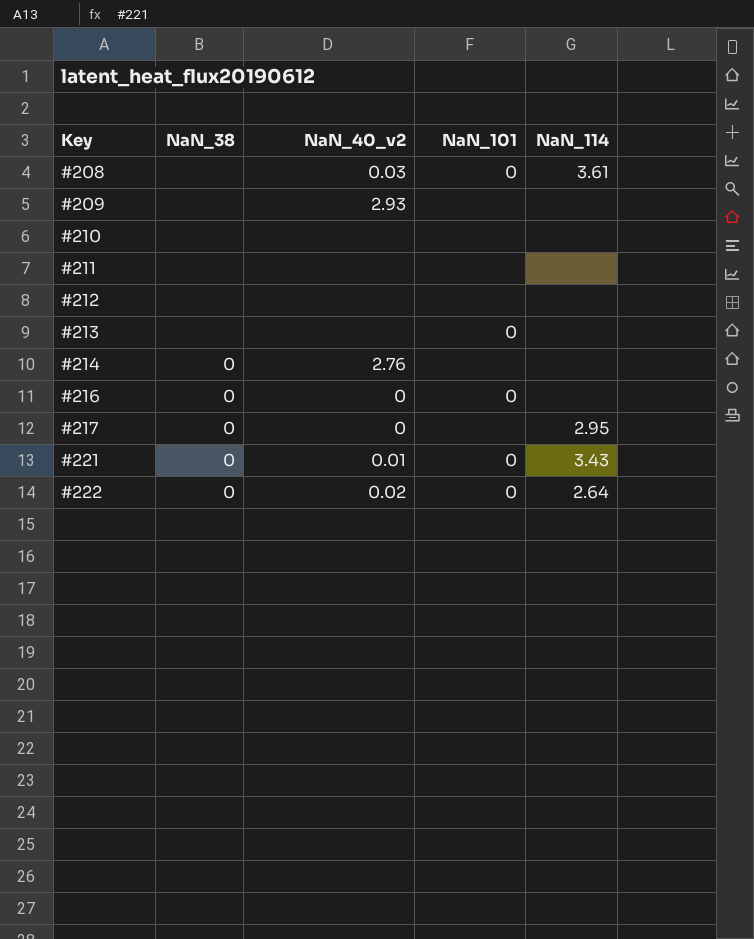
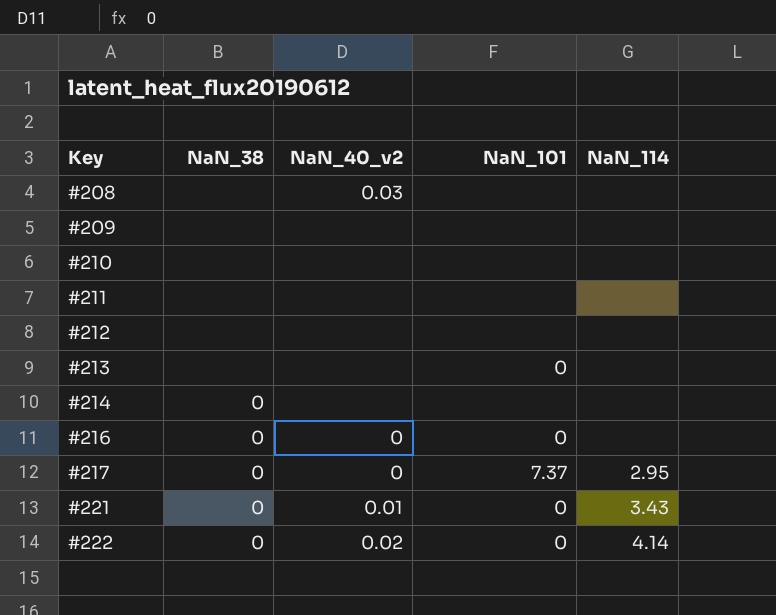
#208 | NaN_101: 0 -> none
#208 | NaN_114: 3.61 -> none
#209 | NaN_40_v2: 2.93 -> none
#214 | NaN_40_v2: 2.76 -> none
#217 | NaN_101: none -> 7.37
#222 | NaN_114: 2.64 -> 4.14

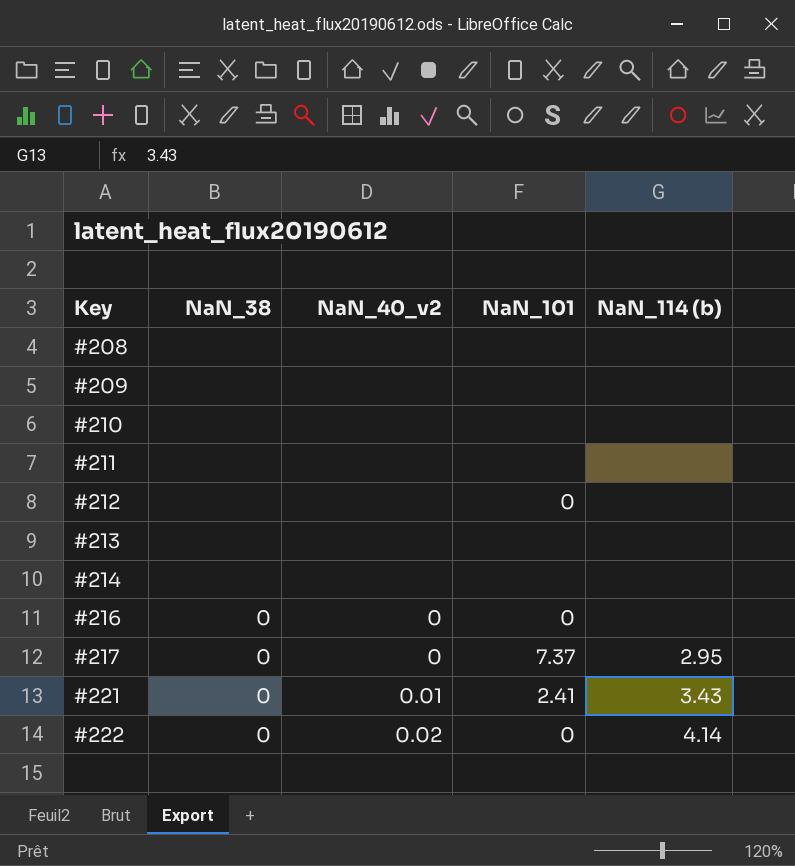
column name: NaN_114 -> NaN_114 (b)
#208 | NaN_40_v2: 0.03 -> none
#212 | NaN_101: none -> 0
#213 | NaN_101: 0 -> none
#214 | NaN_38: 0 -> none
#221 | NaN_101: 0 -> 2.41

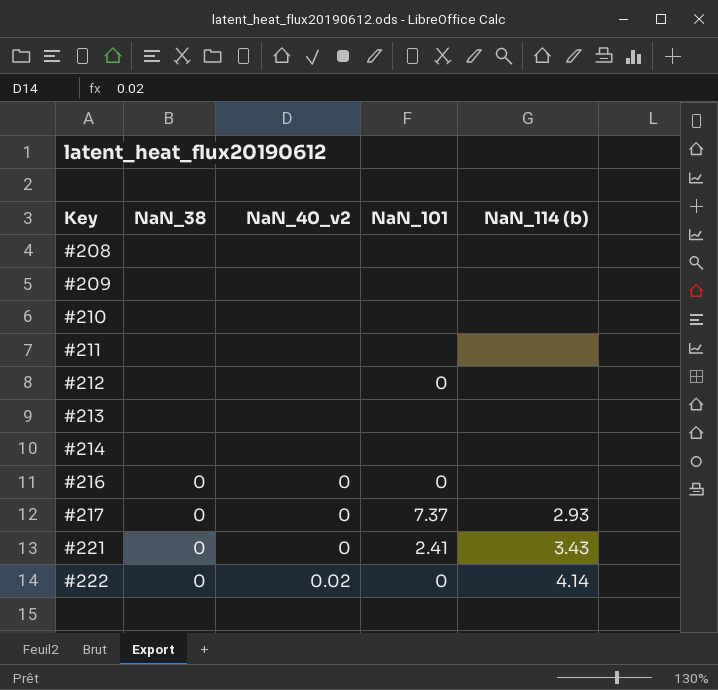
#217 | NaN_114 (b): 2.95 -> 2.93
#221 | NaN_40_v2: 0.01 -> 0

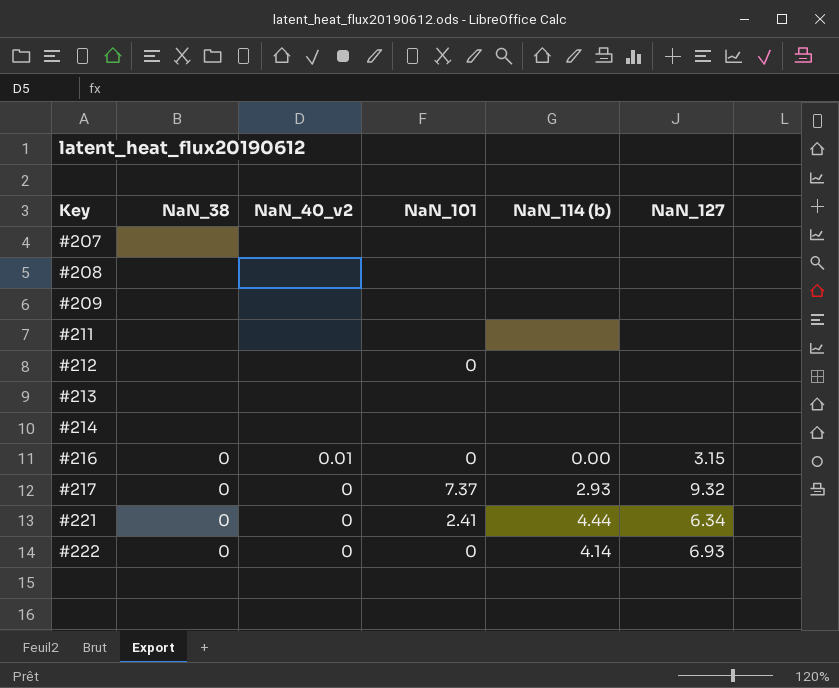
column NaN_127 | position: none -> 6
row #210: none | none | none | none -> none
row #207: none -> none | none | none | none | none
#216 | NaN_40_v2: 0 -> 0.01
#216 | NaN_114 (b): none -> 0.00
#221 | NaN_114 (b): 3.43 -> 4.44
#222 | NaN_40_v2: 0.02 -> 0

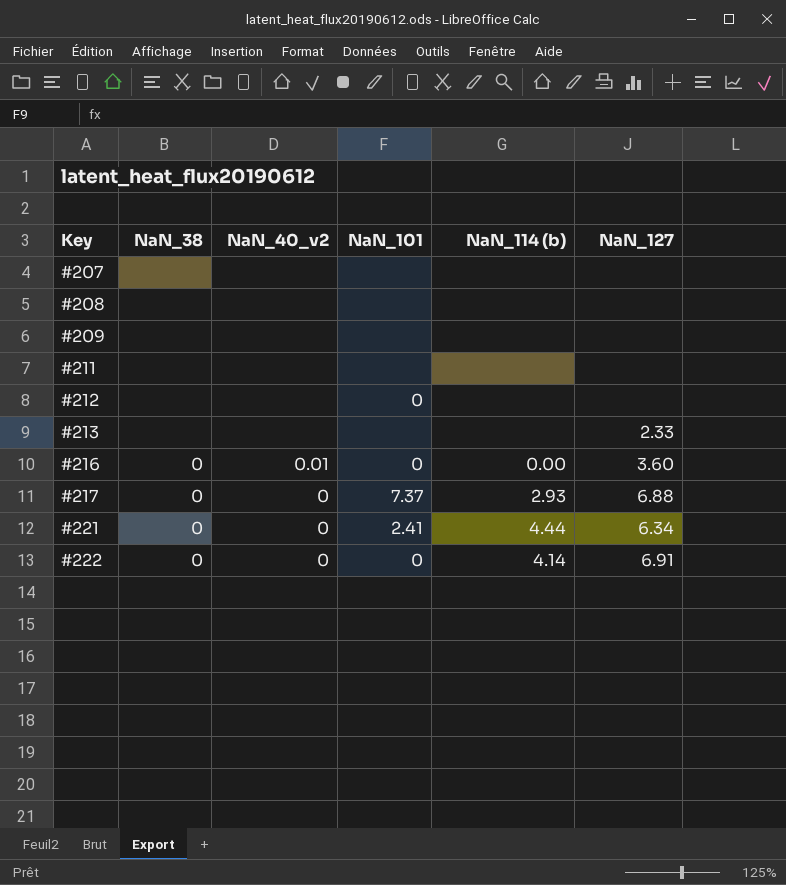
row #214: none | none | none | none | none -> none
#213 | NaN_127: none -> 2.33
#216 | NaN_127: 3.15 -> 3.60
#217 | NaN_127: 9.32 -> 6.88
#222 | NaN_127: 6.93 -> 6.91

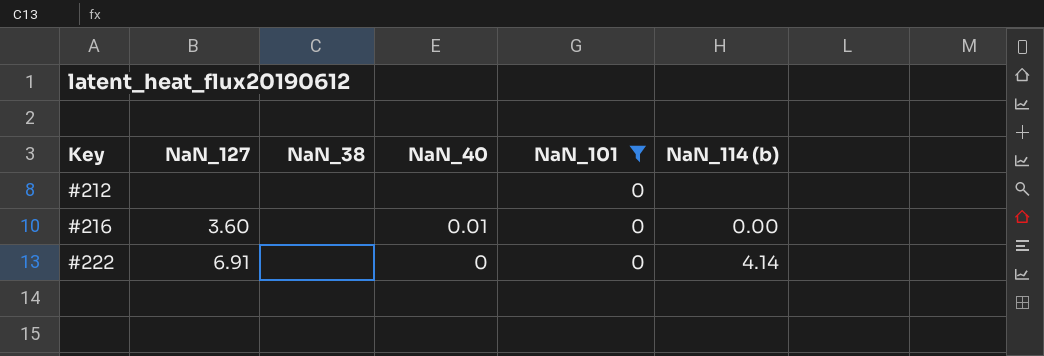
filter: none -> NaN_101 = 0
column NaN_127 | position: 6 -> 2
column name: NaN_40_v2 -> NaN_40
#216 | NaN_38: 0 -> none
#222 | NaN_38: 0 -> none

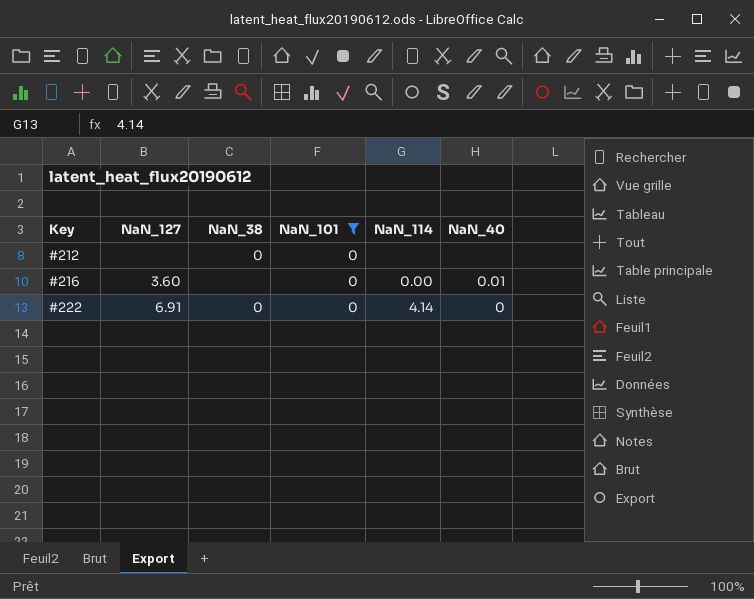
column name: NaN_114 (b) -> NaN_114
column NaN_40 | position: 4 -> 6
#212 | NaN_38: none -> 0
#222 | NaN_38: none -> 0

